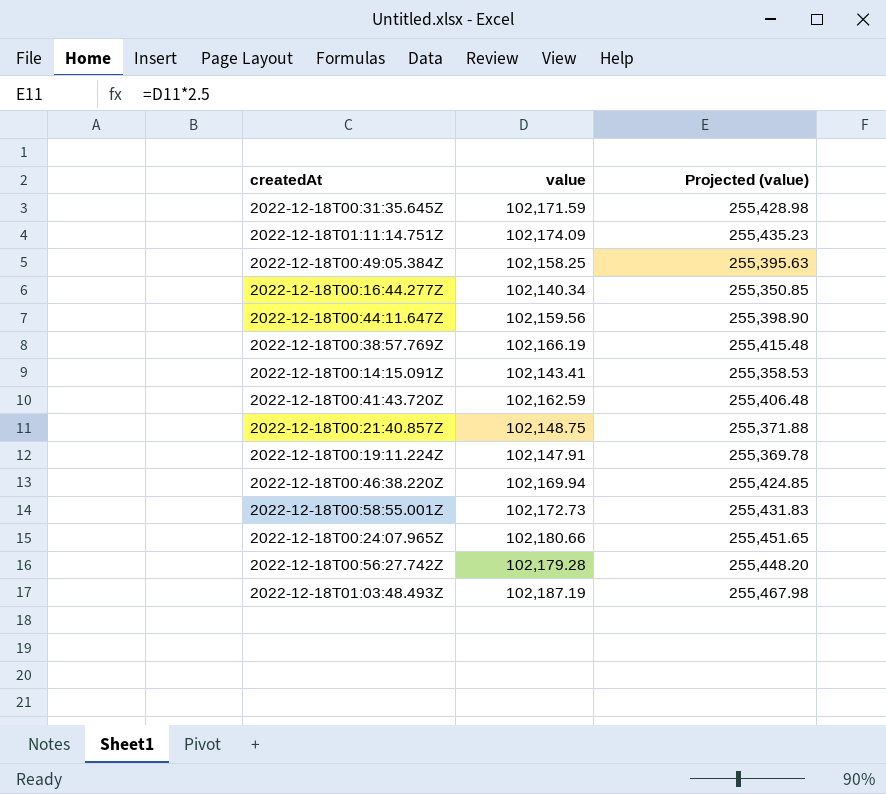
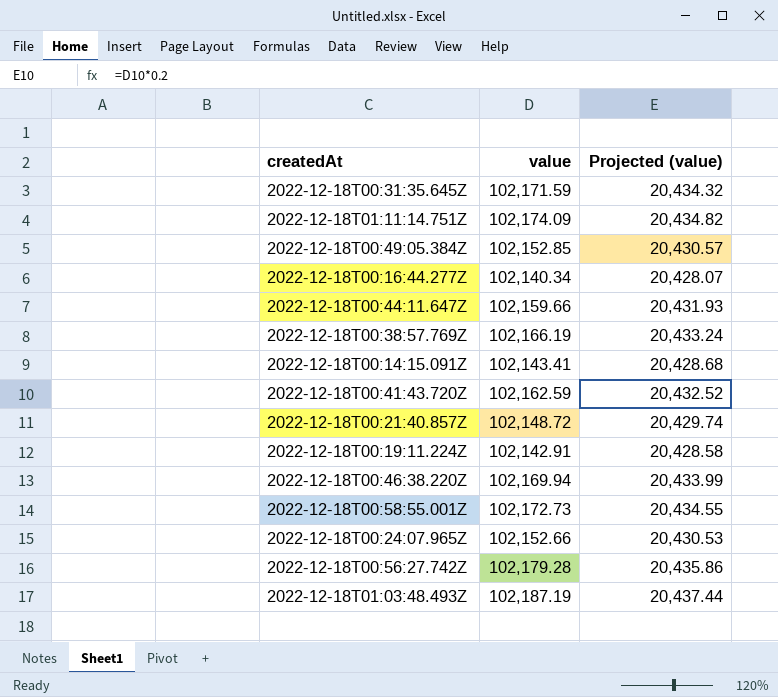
column Projected (value) | formula: [value] * 2.5 -> [value] * 0.2
2022-12-18T00:49:05.384Z | value: 102,158.25 -> 102,152.85
2022-12-18T00:44:11.647Z | value: 102,159.56 -> 102,159.66
2022-12-18T00:21:40.857Z | value: 102,148.75 -> 102,148.72
2022-12-18T00:19:11.224Z | value: 102,147.91 -> 102,142.91
2022-12-18T00:24:07.965Z | value: 102,180.66 -> 102,152.66

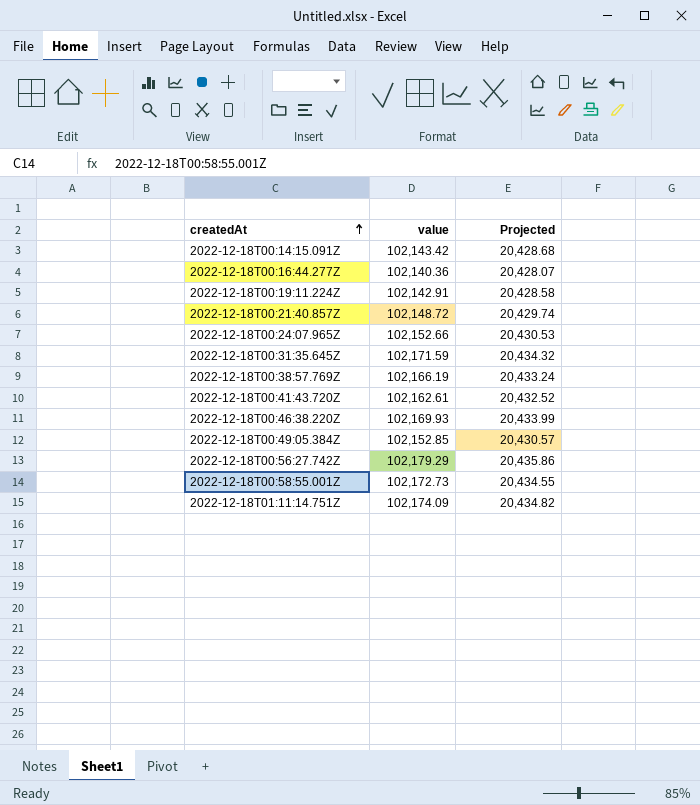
row order: none -> createdAt ascending
column name: Projected (value) -> Projected
row 2022-12-18T00:44:11.647Z: 102,159.66 | 20,431.93 -> none
row 2022-12-18T01:03:48.493Z: 102,187.19 | 20,437.44 -> none
2022-12-18T00:14:15.091Z | value: 102,143.41 -> 102,143.42
2022-12-18T00:16:44.277Z | value: 102,140.34 -> 102,140.36
2022-12-18T00:41:43.720Z | value: 102,162.59 -> 102,162.61
2022-12-18T00:46:38.220Z | value: 102,169.94 -> 102,169.93
2022-12-18T00:56:27.742Z | value: 102,179.28 -> 102,179.29

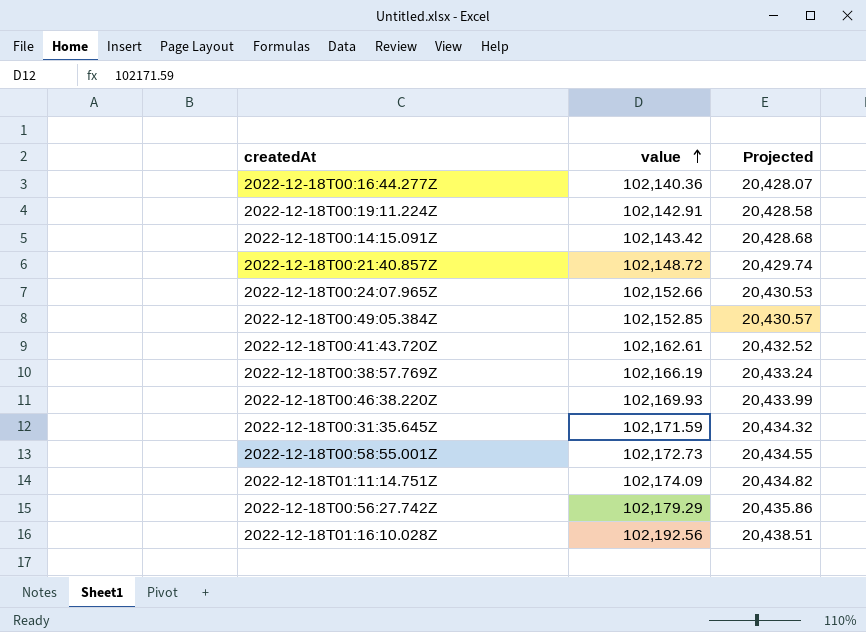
row order: createdAt ascending -> value ascending
row 2022-12-18T01:16:10.028Z: none -> 102,192.56 | 20,438.51

